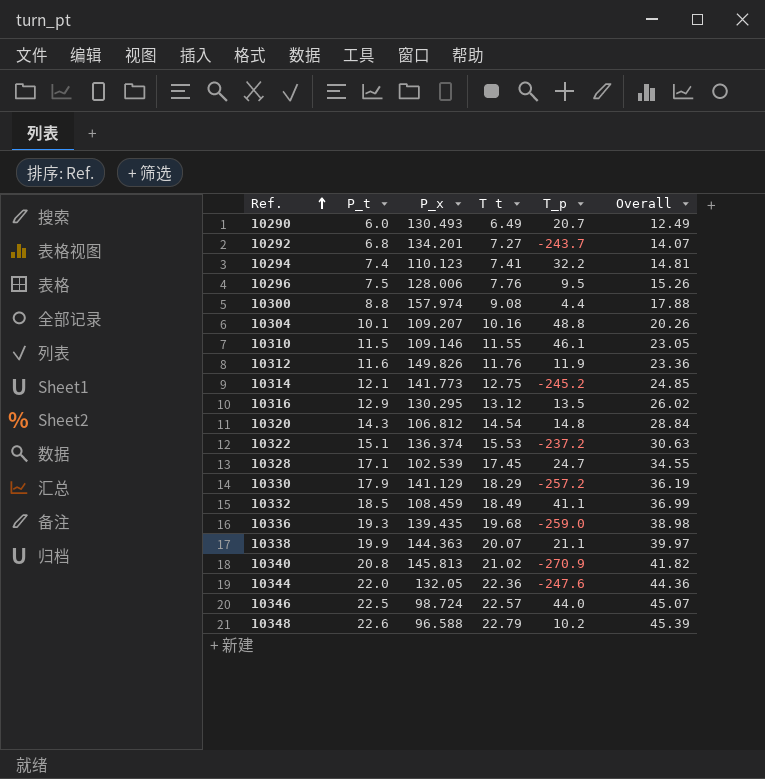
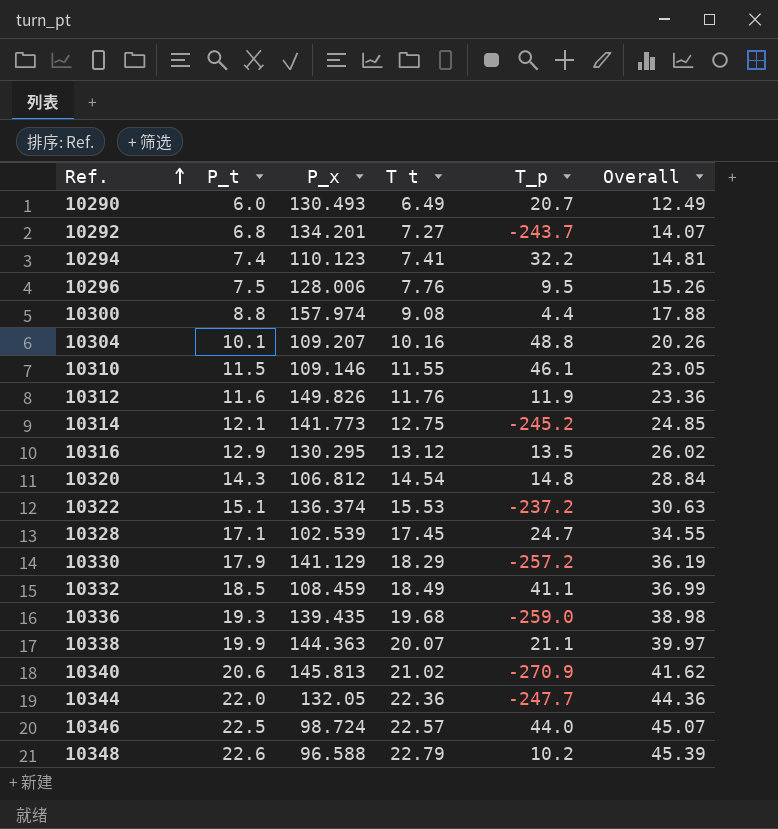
10340 | P_t: 20.8 -> 20.6
10340 | Overall: 41.82 -> 41.62
10344 | T_p: -247.6 -> -247.7

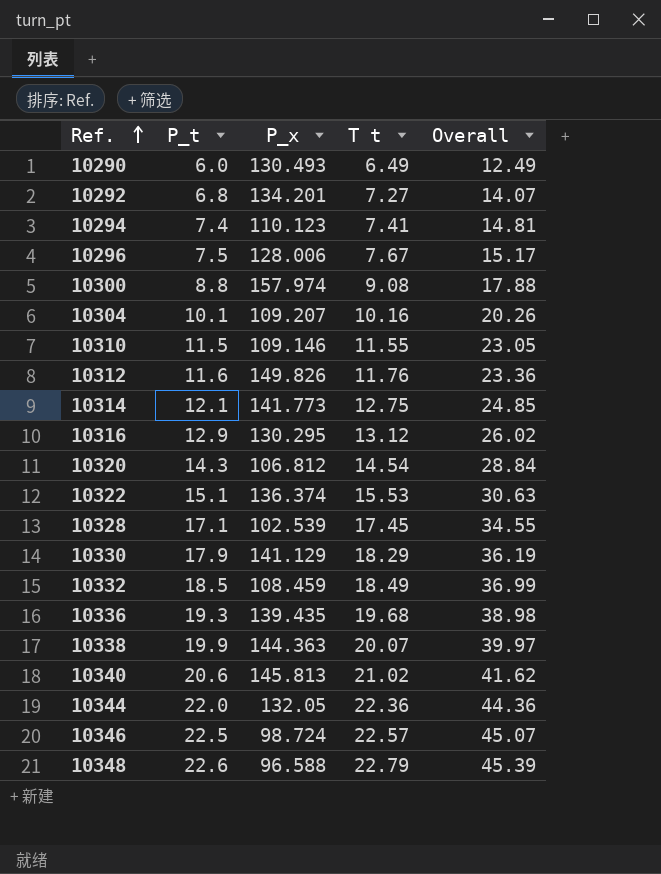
column T_p | position: 5 -> none
10296 | T t: 7.76 -> 7.67
10296 | Overall: 15.26 -> 15.17

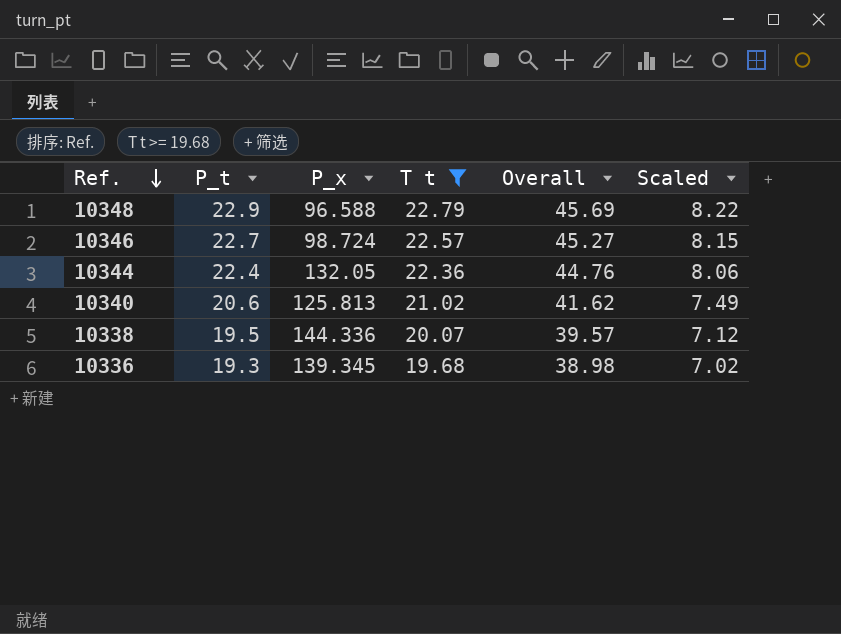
filter: none -> T t >= 19.68
row order: Ref. ascending -> Ref. descending
column Scaled | formula: none -> [Overall] * 0.18
10348 | P_t: 22.6 -> 22.9
10348 | Overall: 45.39 -> 45.69
10346 | P_t: 22.5 -> 22.7
10346 | Overall: 45.07 -> 45.27
10344 | P_t: 22.0 -> 22.4
10344 | Overall: 44.36 -> 44.76
10340 | P_x: 145.813 -> 125.813
10338 | P_t: 19.9 -> 19.5
10338 | P_x: 144.363 -> 144.336
10338 | Overall: 39.97 -> 39.57
10336 | P_x: 139.435 -> 139.345

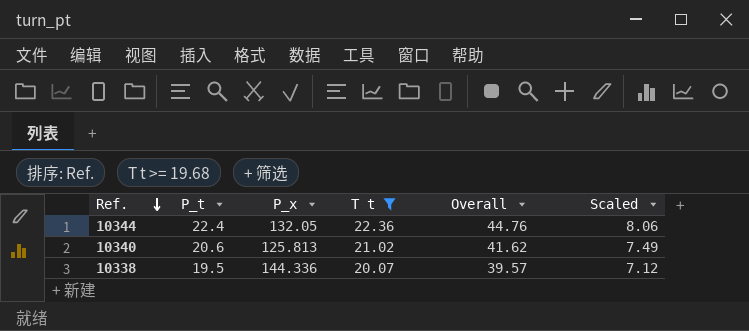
row 10348: 22.9 | 96.588 | 22.79 | 45.69 | 8.22 -> none
row 10346: 22.7 | 98.724 | 22.57 | 45.27 | 8.15 -> none
row 10336: 19.3 | 139.345 | 19.68 | 38.98 | 7.02 -> none

